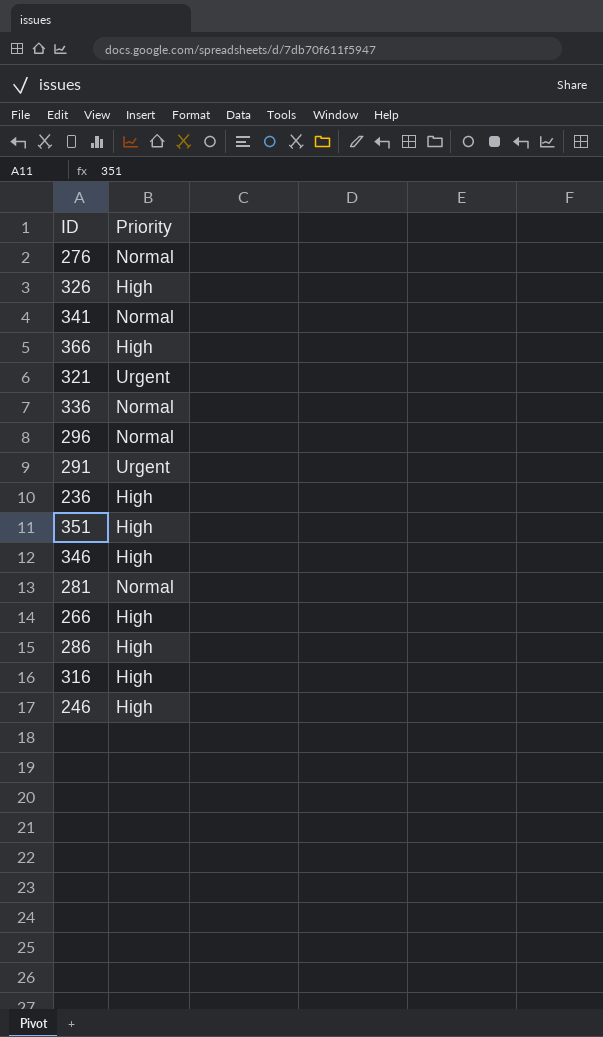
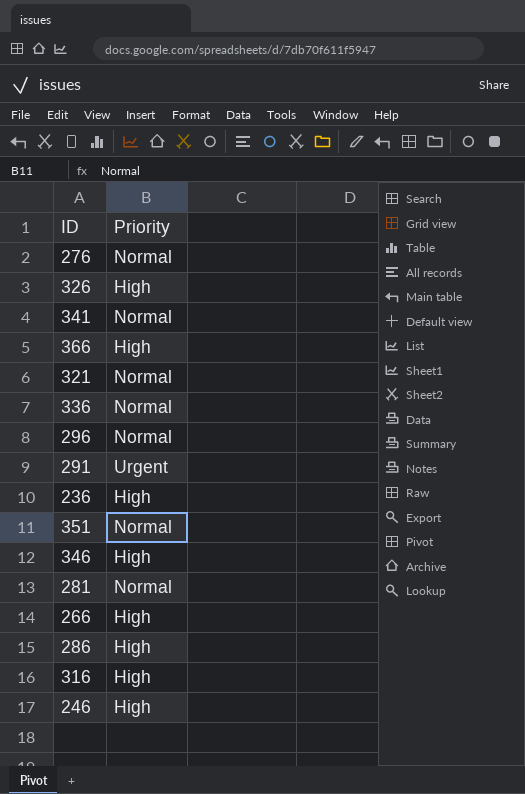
321 | Priority: Urgent -> Normal
351 | Priority: High -> Normal

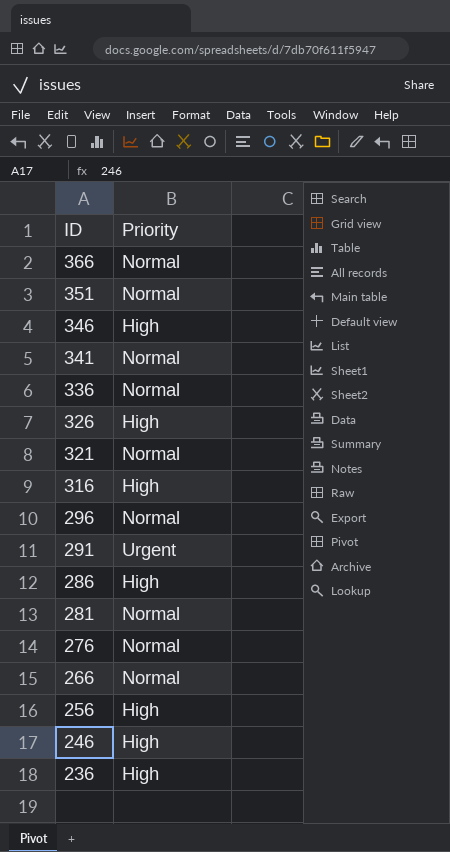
row order: none -> ID descending
366 | Priority: High -> Normal
266 | Priority: High -> Normal
row 256: none -> High

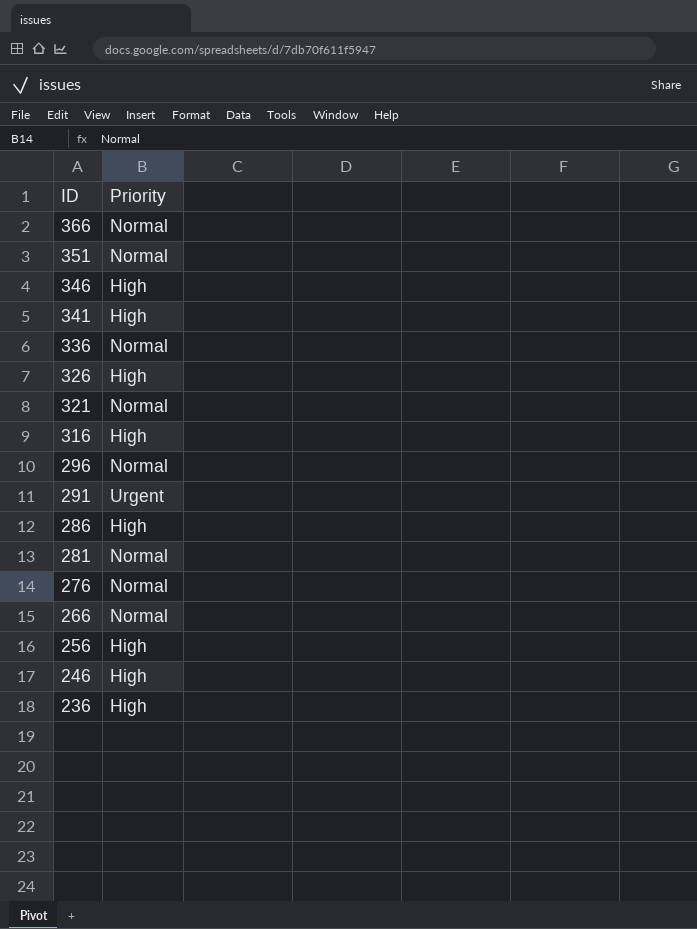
341 | Priority: Normal -> High

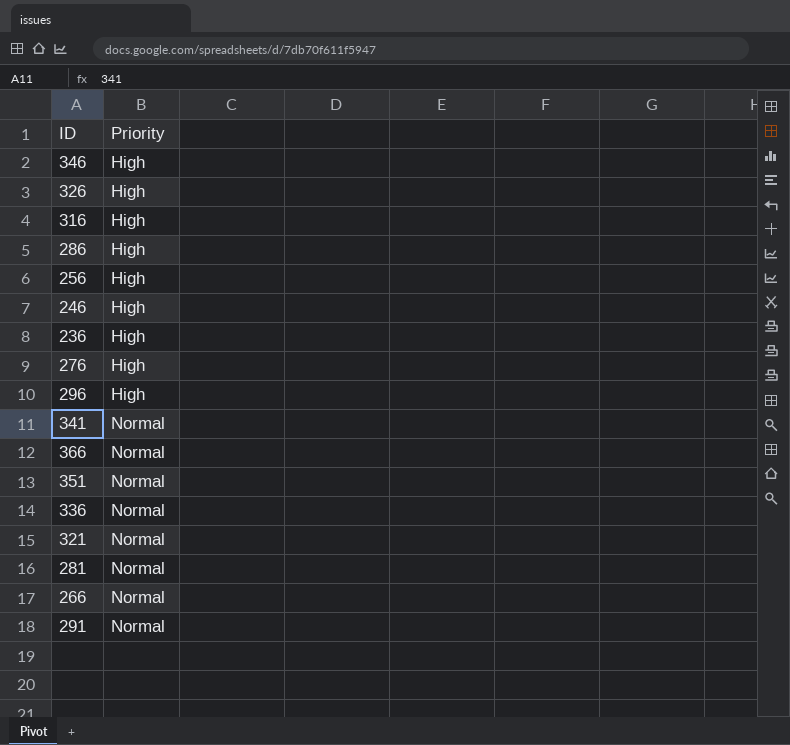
row order: ID descending -> Priority ascending
276 | Priority: Normal -> High
296 | Priority: Normal -> High
341 | Priority: High -> Normal
291 | Priority: Urgent -> Normal

